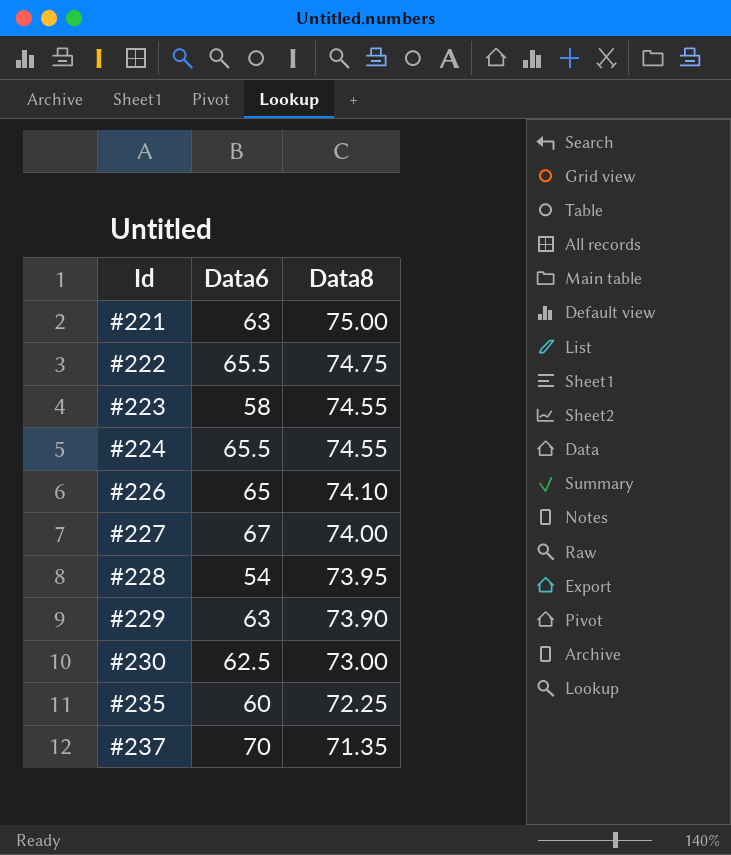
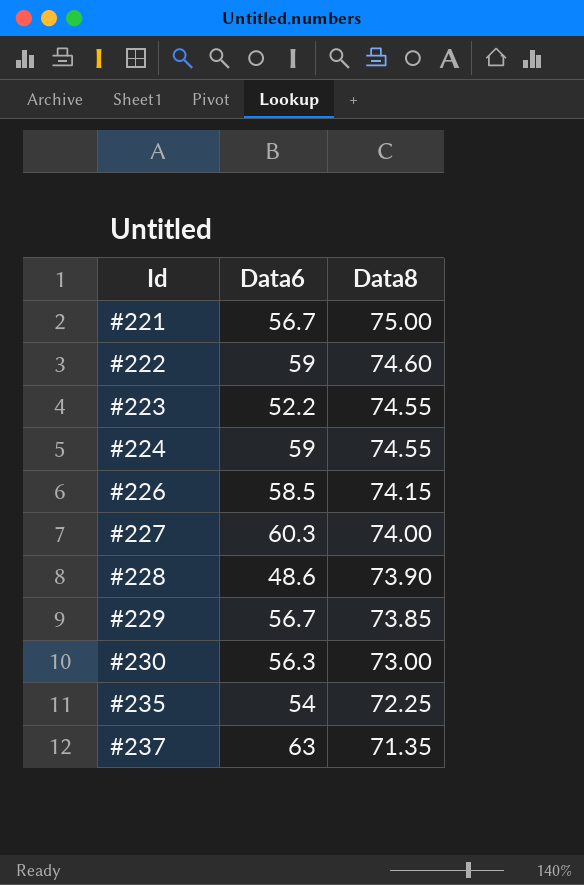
#221 | Data6: 63 -> 56.7
#222 | Data6: 65.5 -> 59
#222 | Data8: 74.75 -> 74.60
#223 | Data6: 58 -> 52.2
#224 | Data6: 65.5 -> 59
#226 | Data6: 65 -> 58.5
#226 | Data8: 74.10 -> 74.15
#227 | Data6: 67 -> 60.3
#228 | Data6: 54 -> 48.6
#228 | Data8: 73.95 -> 73.90
#229 | Data6: 63 -> 56.7
#229 | Data8: 73.90 -> 73.85
#230 | Data6: 62.5 -> 56.3
#235 | Data6: 60 -> 54
#237 | Data6: 70 -> 63

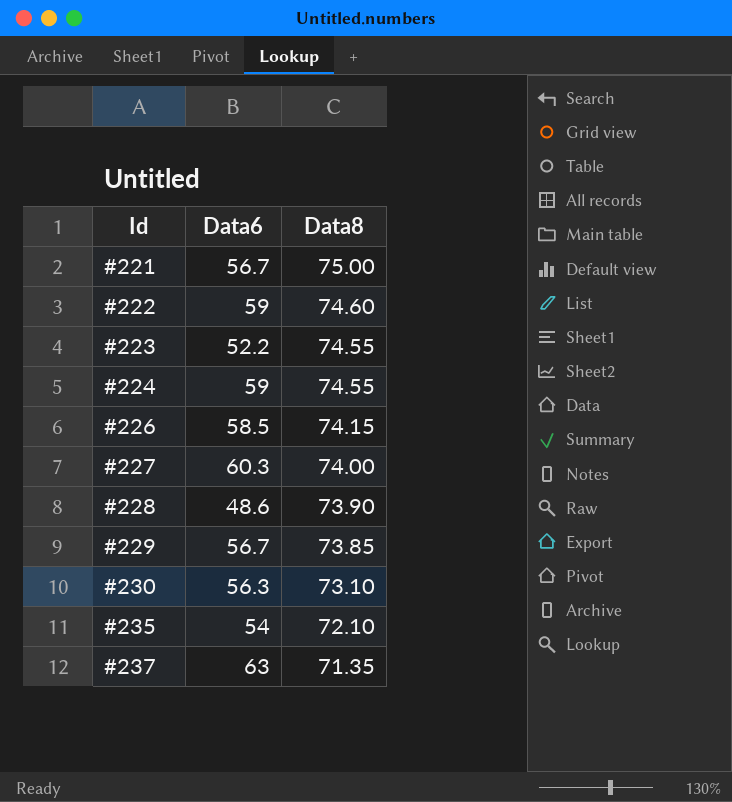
#230 | Data8: 73.00 -> 73.10
#235 | Data8: 72.25 -> 72.10

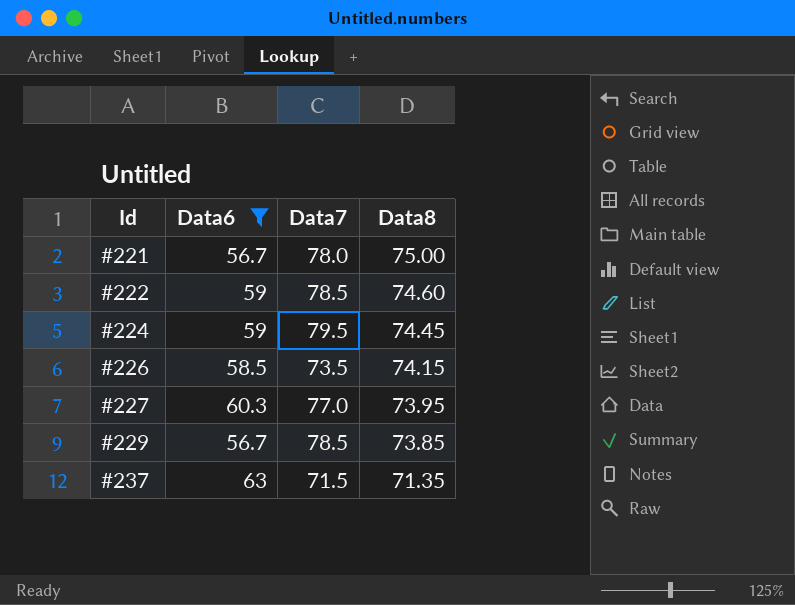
filter: none -> Data6 >= 56.7
column Data7 | position: none -> 3
#224 | Data8: 74.55 -> 74.45
#227 | Data8: 74.00 -> 73.95

